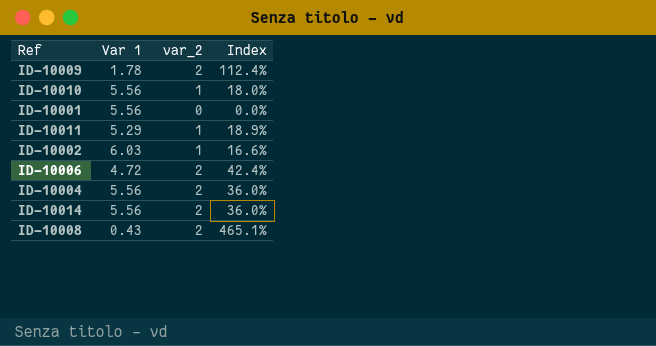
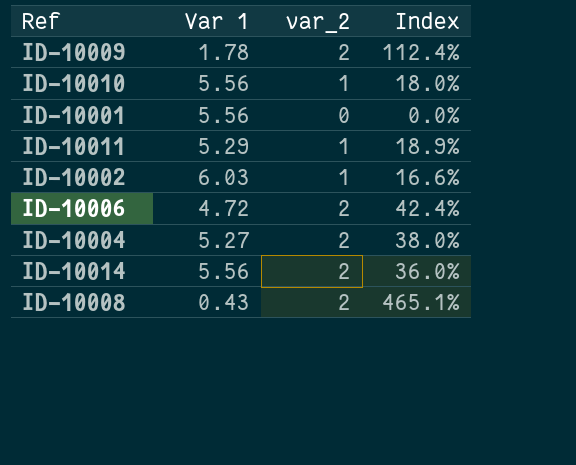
ID-10004 | Var 1: 5.56 -> 5.27
ID-10004 | Index: 36.0% -> 38.0%

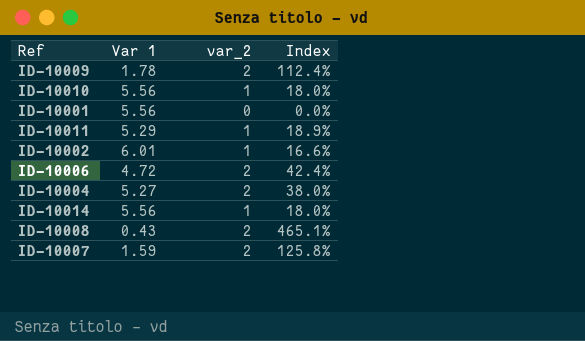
ID-10002 | Var 1: 6.03 -> 6.01
ID-10014 | var_2: 2 -> 1
ID-10014 | Index: 36.0% -> 18.0%
row ID-10007: none -> 1.59 | 2 | 125.8%

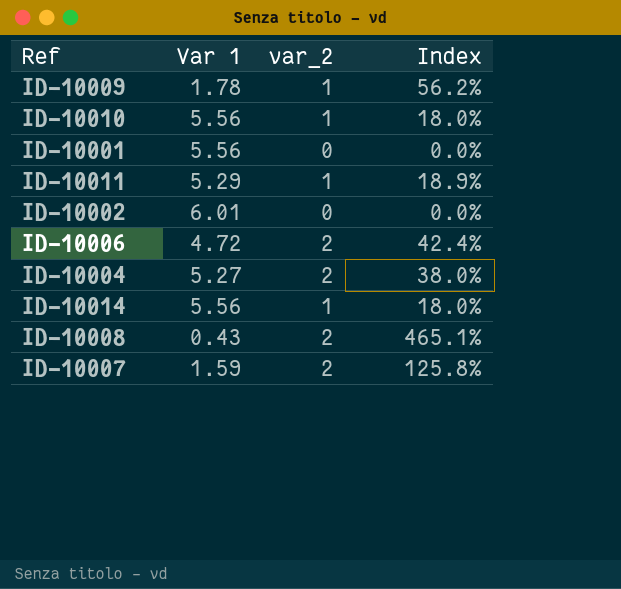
ID-10009 | var_2: 2 -> 1
ID-10009 | Index: 112.4% -> 56.2%
ID-10002 | var_2: 1 -> 0
ID-10002 | Index: 16.6% -> 0.0%

